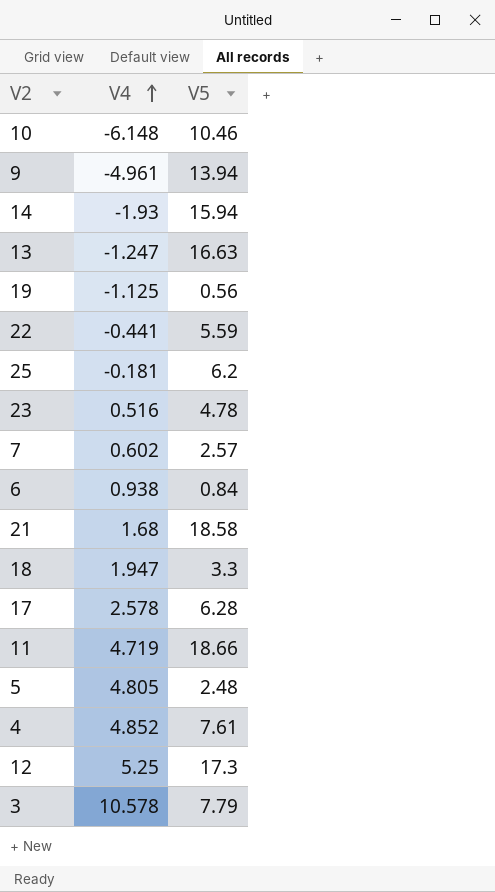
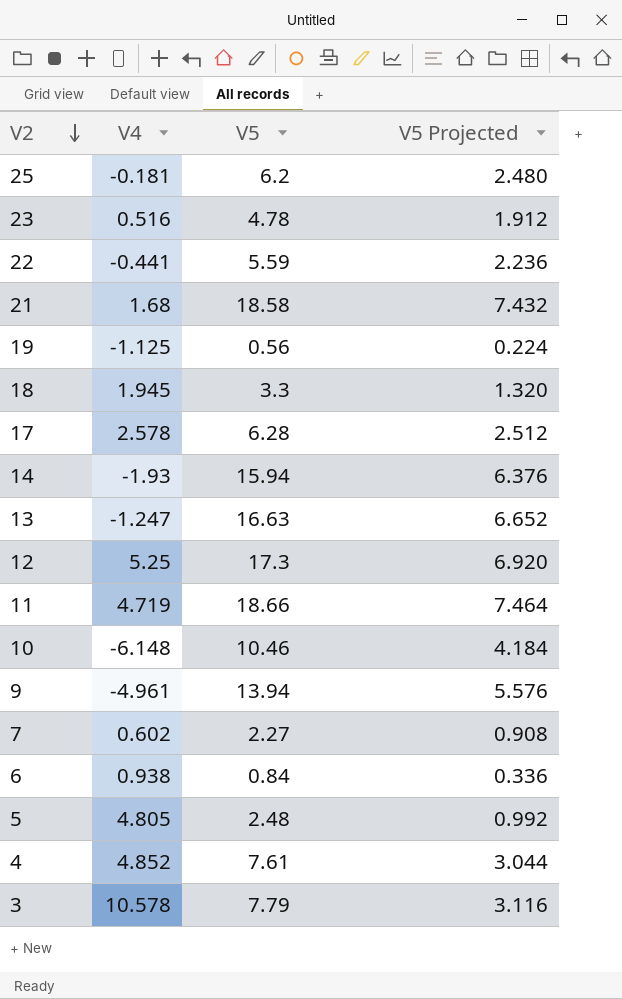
row order: V4 ascending -> V2 descending
column V5 Projected | formula: none -> [V5] * 0.4
18 | V4: 1.947 -> 1.945
7 | V5: 2.57 -> 2.27

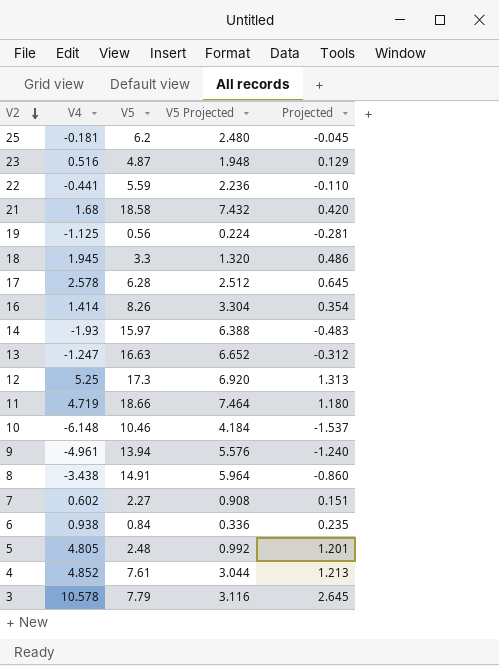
column Projected | formula: none -> [V4] * 0.25
23 | V5: 4.78 -> 4.87
23 | V5 Projected: 1.912 -> 1.948
row 16: none -> 1.414 | 8.26 | 3.304 | 0.354
14 | V5: 15.94 -> 15.97
14 | V5 Projected: 6.376 -> 6.388
row 8: none -> -3.438 | 14.91 | 5.964 | -0.860

